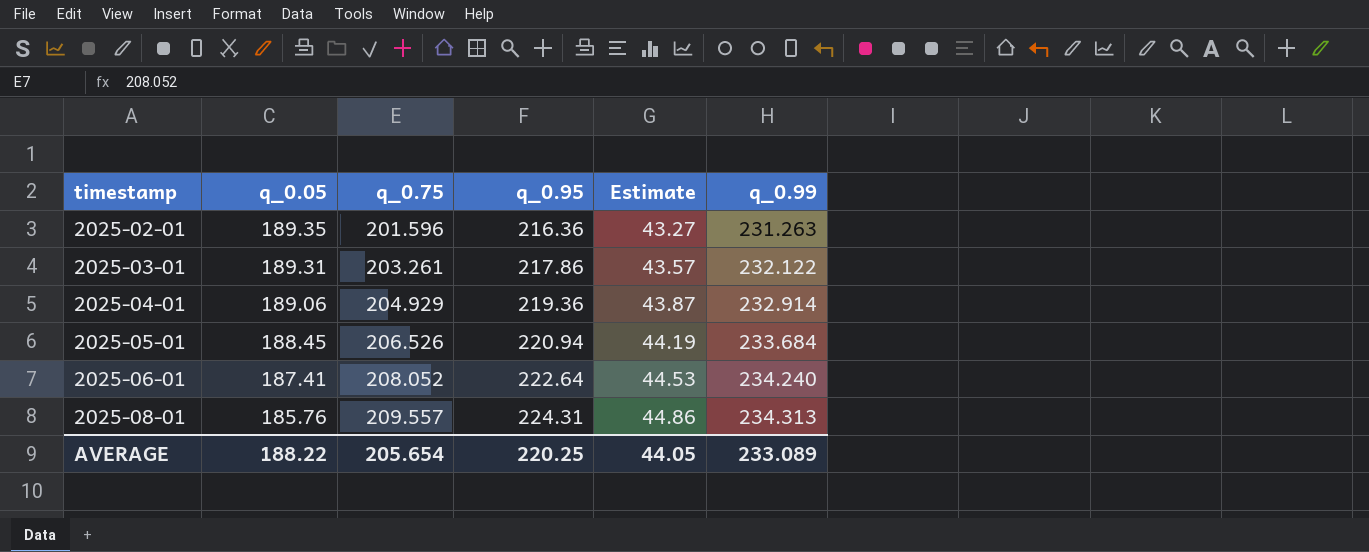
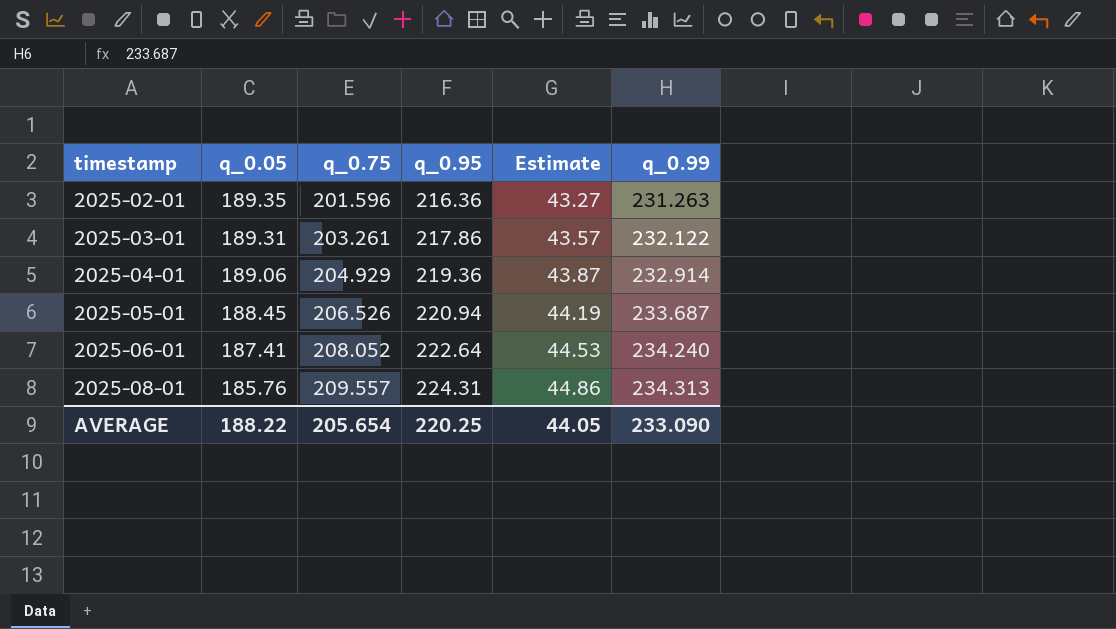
2025-05-01 | q_0.99: 233.684 -> 233.687
AVERAGE | q_0.99: 233.089 -> 233.090

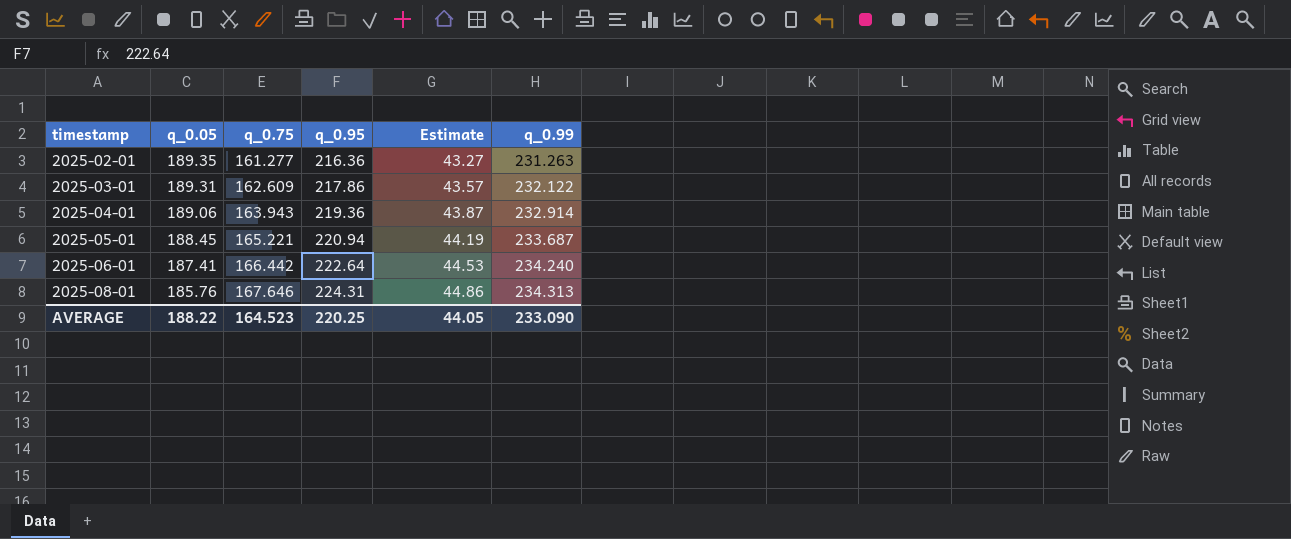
2025-02-01 | q_0.75: 201.596 -> 161.277
2025-03-01 | q_0.75: 203.261 -> 162.609
2025-04-01 | q_0.75: 204.929 -> 163.943
2025-05-01 | q_0.75: 206.526 -> 165.221
2025-06-01 | q_0.75: 208.052 -> 166.442
2025-08-01 | q_0.75: 209.557 -> 167.646
AVERAGE | q_0.75: 205.654 -> 164.523

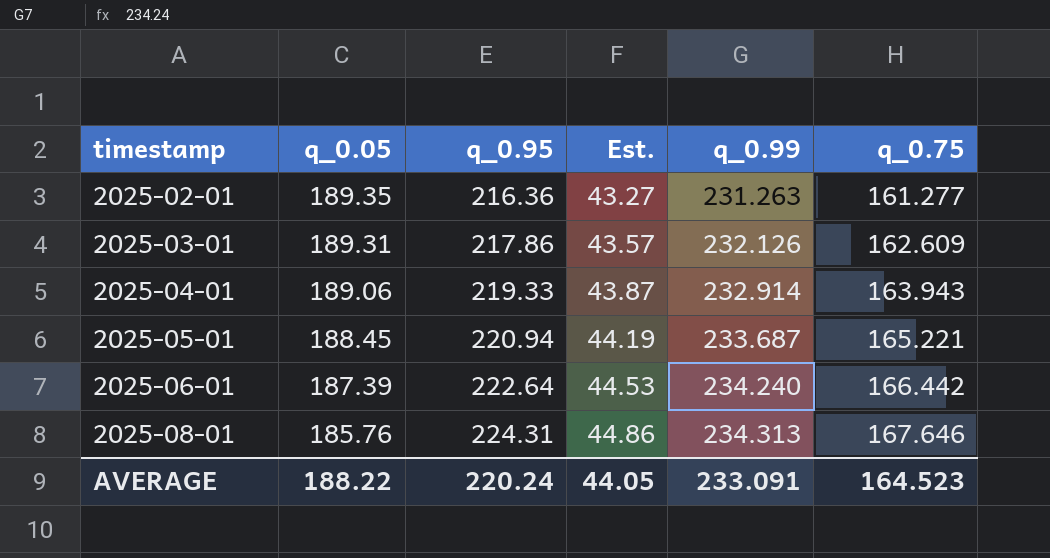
column name: Estimate -> Est.
column q_0.75 | position: 3 -> 6
2025-03-01 | q_0.99: 232.122 -> 232.126
2025-04-01 | q_0.95: 219.36 -> 219.33
2025-06-01 | q_0.05: 187.41 -> 187.39
AVERAGE | q_0.95: 220.25 -> 220.24
AVERAGE | q_0.99: 233.090 -> 233.091

